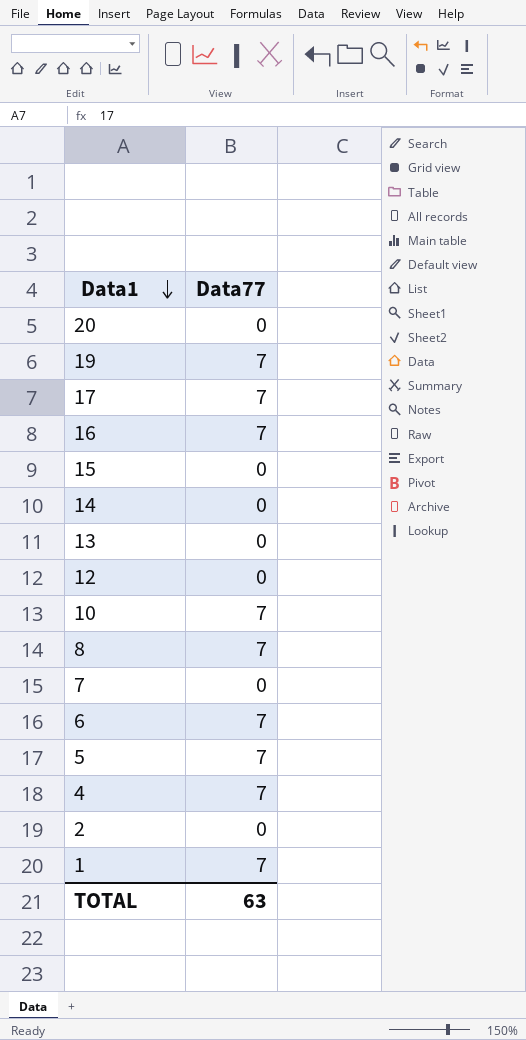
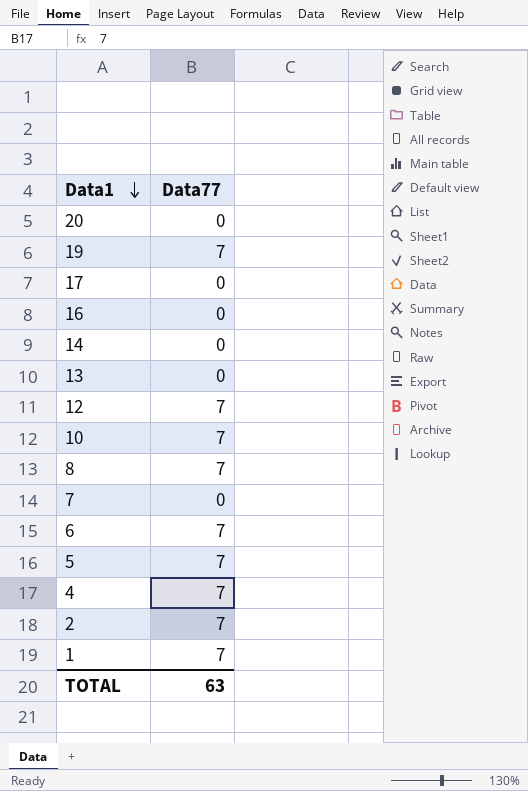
row 15: 0 -> none
17 | Data77: 7 -> 0
16 | Data77: 7 -> 0
12 | Data77: 0 -> 7
2 | Data77: 0 -> 7

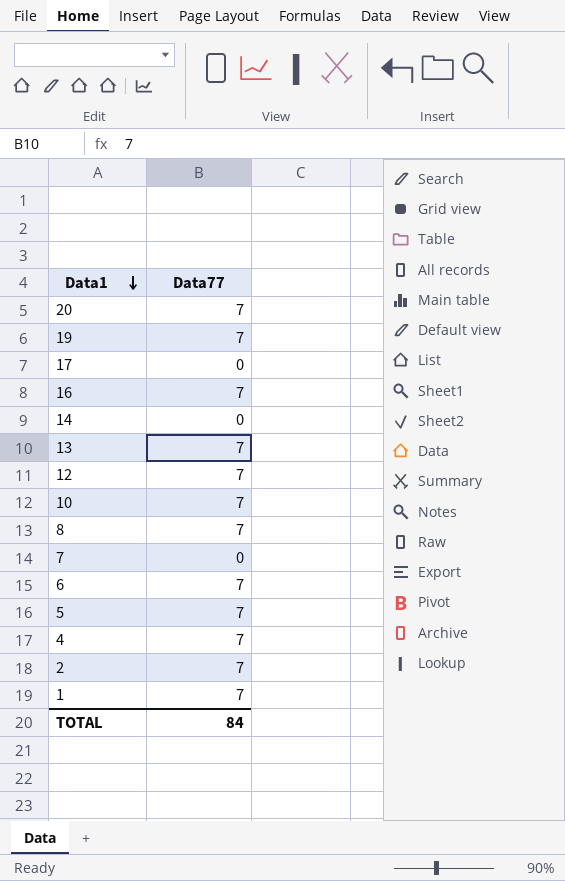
20 | Data77: 0 -> 7
16 | Data77: 0 -> 7
13 | Data77: 0 -> 7
TOTAL | Data77: 63 -> 84

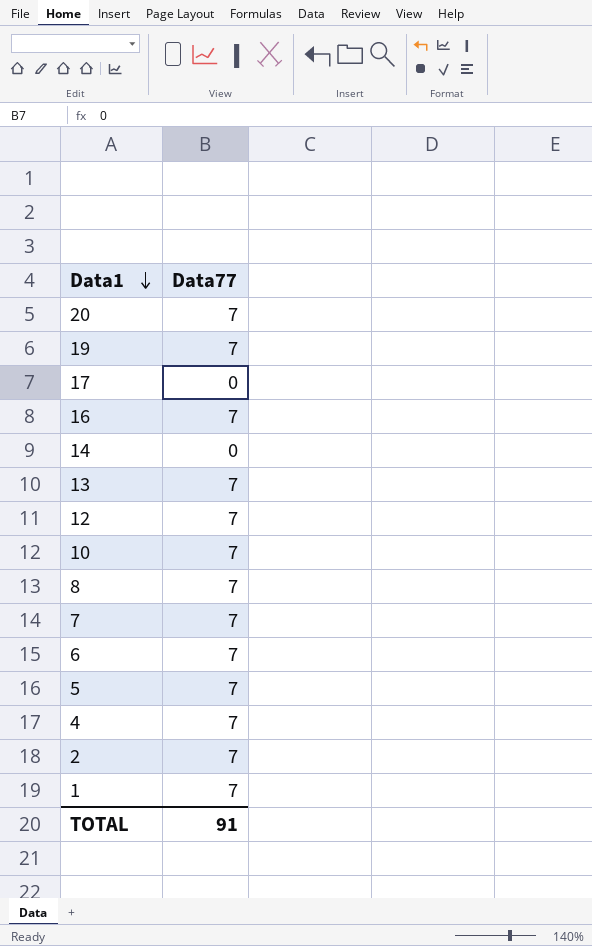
7 | Data77: 0 -> 7
TOTAL | Data77: 84 -> 91

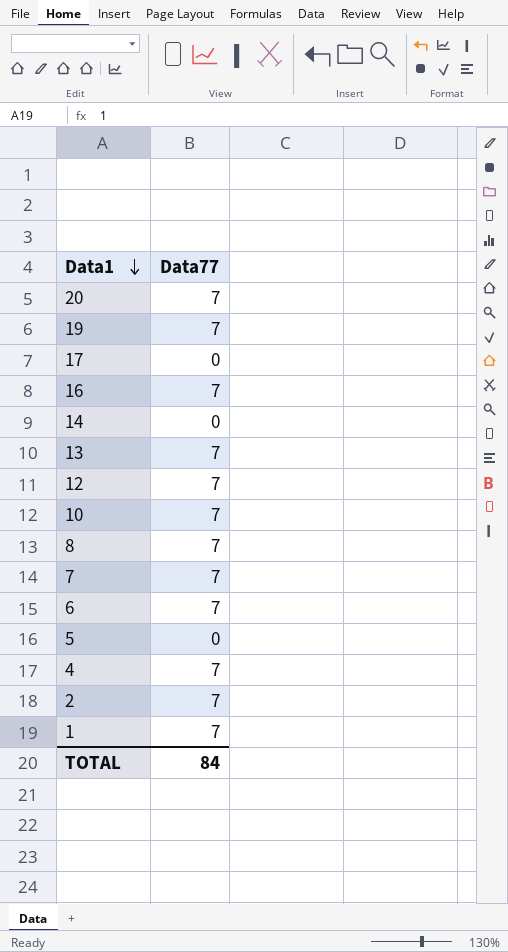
5 | Data77: 7 -> 0
TOTAL | Data77: 91 -> 84

